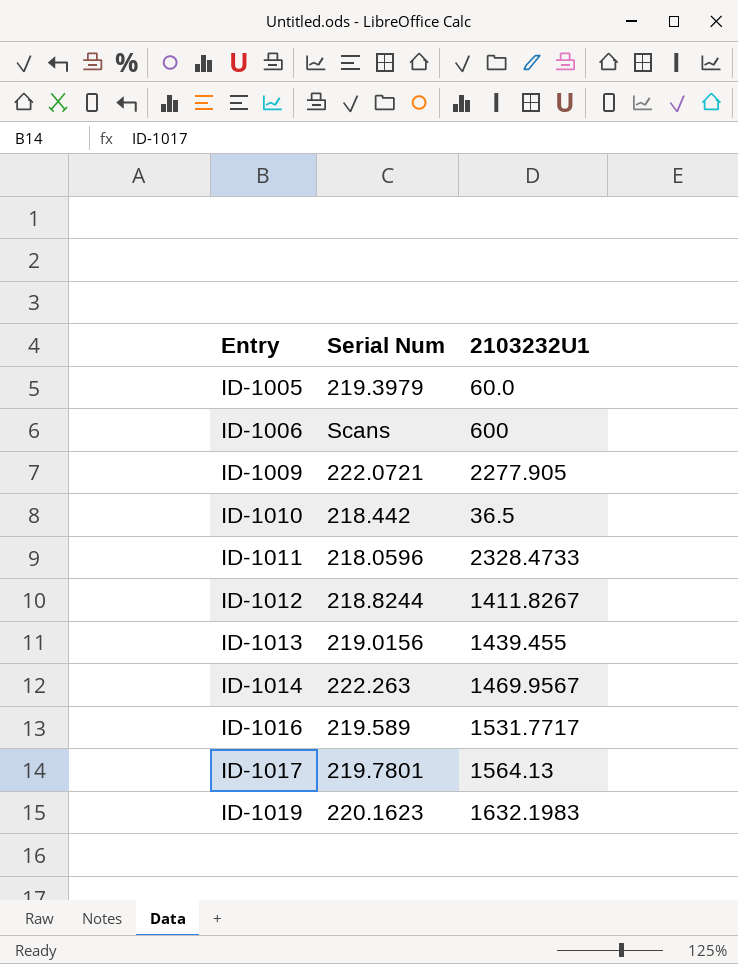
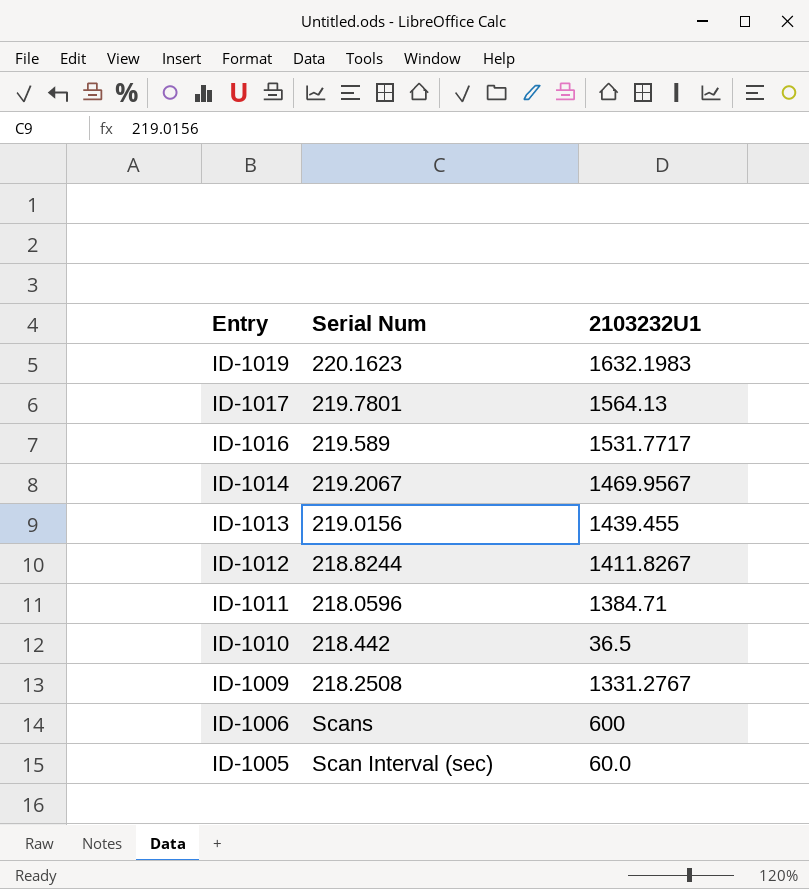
row order: Entry ascending -> Entry descending
ID-1014 | Serial Num: 222.263 -> 219.2067
ID-1011 | 2103232U1: 2328.4733 -> 1384.71
ID-1009 | Serial Num: 222.0721 -> 218.2508
ID-1009 | 2103232U1: 2277.905 -> 1331.2767
ID-1005 | Serial Num: 219.3979 -> Scan Interval (sec)

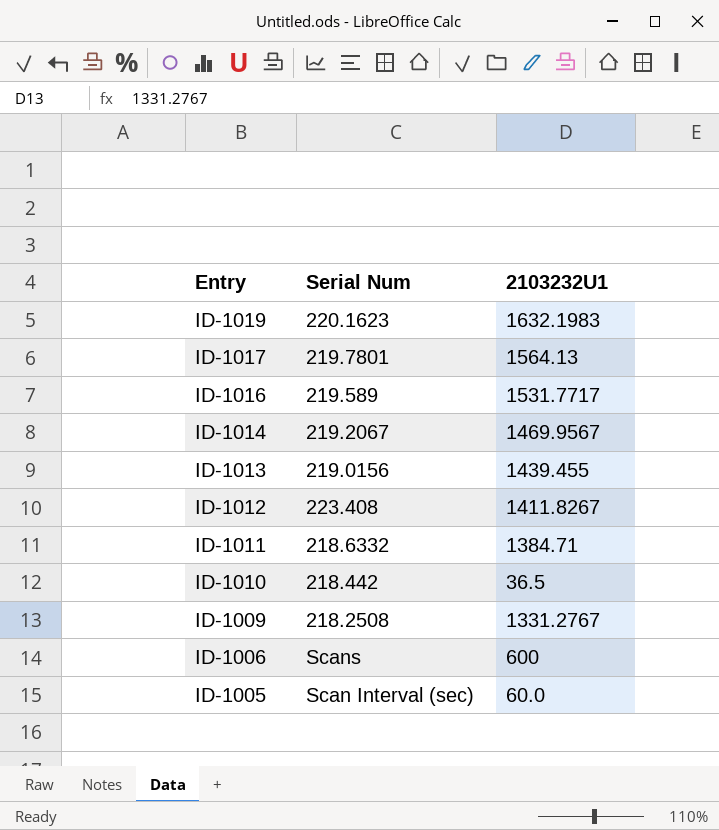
ID-1012 | Serial Num: 218.8244 -> 223.408
ID-1011 | Serial Num: 218.0596 -> 218.6332

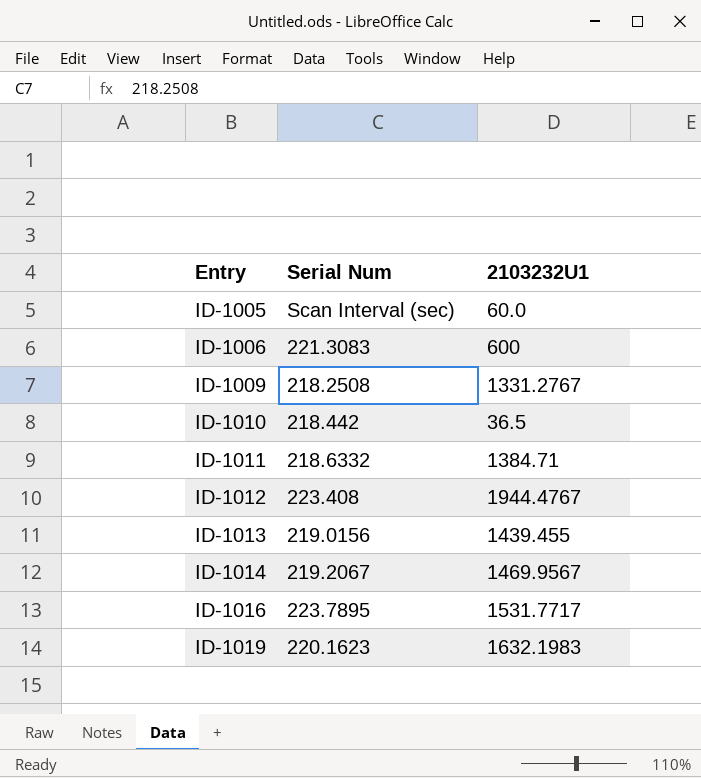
row order: Entry descending -> Entry ascending
row ID-1017: 219.7801 | 1564.13 -> none
ID-1006 | Serial Num: Scans -> 221.3083
ID-1012 | 2103232U1: 1411.8267 -> 1944.4767
ID-1016 | Serial Num: 219.589 -> 223.7895

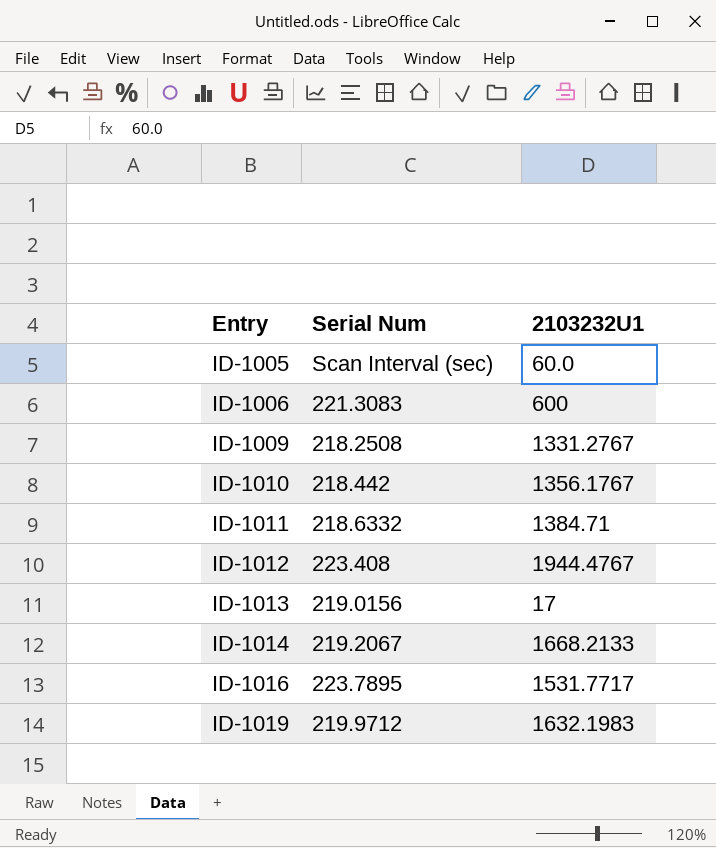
ID-1010 | 2103232U1: 36.5 -> 1356.1767
ID-1013 | 2103232U1: 1439.455 -> 17
ID-1014 | 2103232U1: 1469.9567 -> 1668.2133
ID-1019 | Serial Num: 220.1623 -> 219.9712

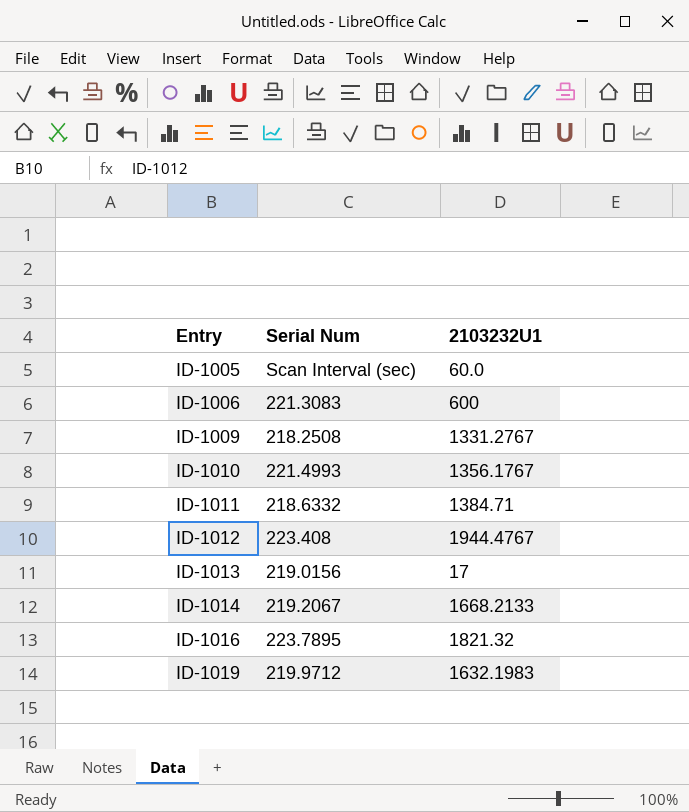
ID-1010 | Serial Num: 218.442 -> 221.4993
ID-1016 | 2103232U1: 1531.7717 -> 1821.32

